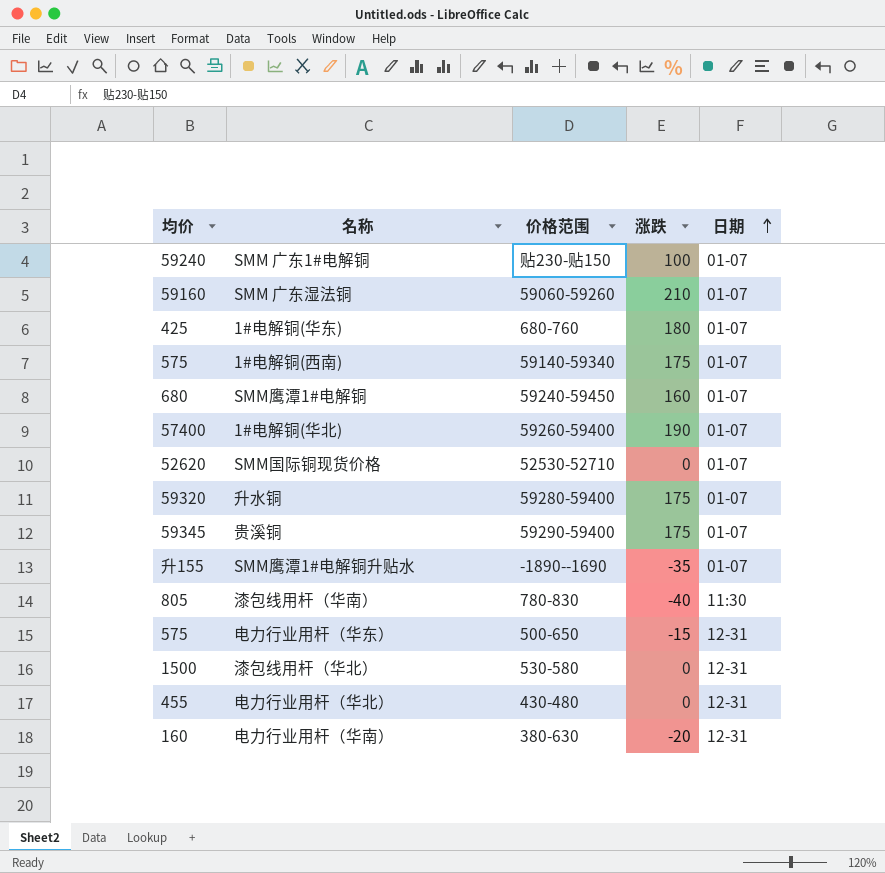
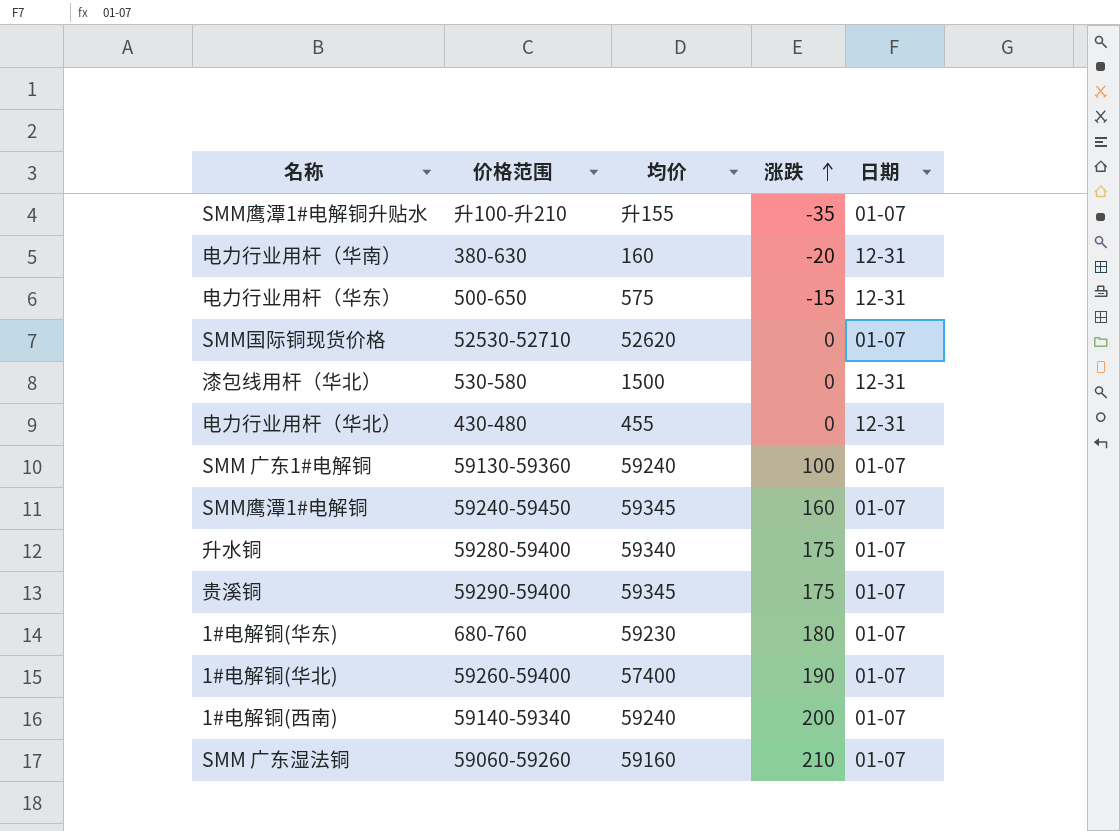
row order: 日期 ascending -> 涨跌 ascending
column 均价 | position: 1 -> 3
row 漆包线用杆（华南）: 805 | 780-830 | -40 | 11:30 -> none
SMM鹰潭1#电解铜升贴水 | 价格范围: -1890--1690 -> 升100-升210
SMM 广东1#电解铜 | 价格范围: 贴230-贴150 -> 59130-59360
SMM鹰潭1#电解铜 | 均价: 680 -> 59345
升水铜 | 均价: 59320 -> 59340
1#电解铜(华东) | 均价: 425 -> 59230
1#电解铜(西南) | 均价: 575 -> 59240
1#电解铜(西南) | 涨跌: 175 -> 200

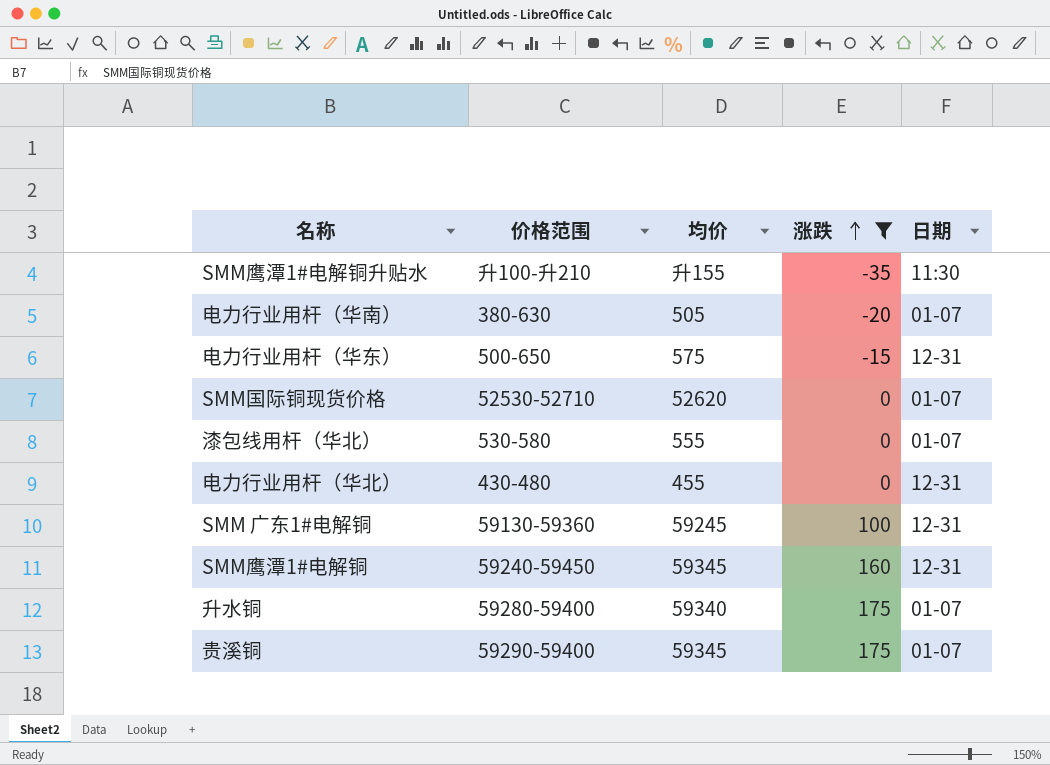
filter: none -> 涨跌 <= 175
SMM鹰潭1#电解铜升贴水 | 日期: 01-07 -> 11:30
电力行业用杆（华南） | 均价: 160 -> 505
电力行业用杆（华南） | 日期: 12-31 -> 01-07
漆包线用杆（华北） | 均价: 1500 -> 555
漆包线用杆（华北） | 日期: 12-31 -> 01-07
SMM 广东1#电解铜 | 均价: 59240 -> 59245
SMM 广东1#电解铜 | 日期: 01-07 -> 12-31
SMM鹰潭1#电解铜 | 日期: 01-07 -> 12-31

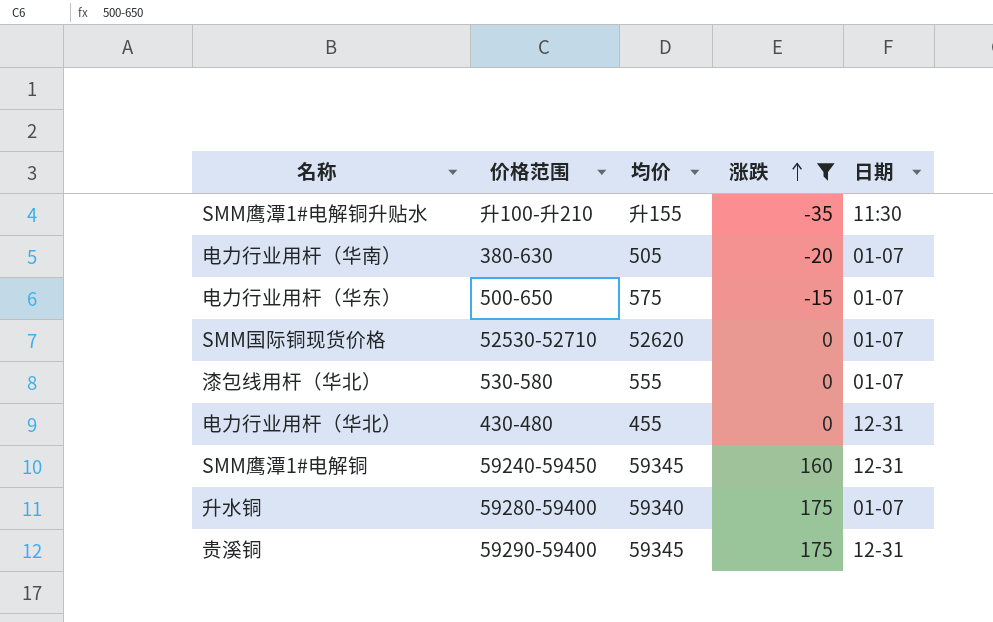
row SMM 广东1#电解铜: 59130-59360 | 59245 | 100 | 12-31 -> none
电力行业用杆（华东） | 日期: 12-31 -> 01-07
贵溪铜 | 日期: 01-07 -> 12-31

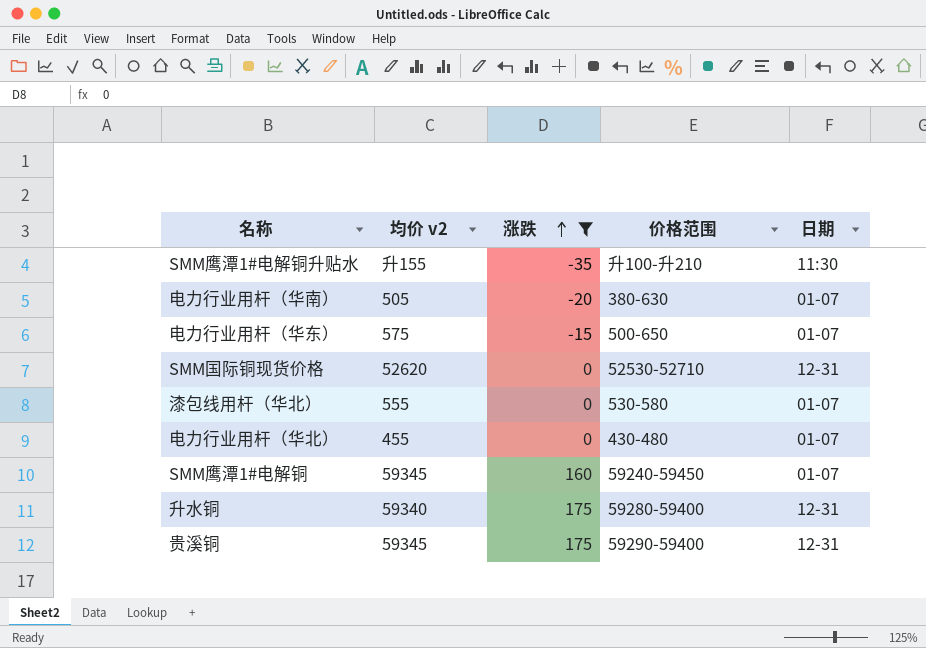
column name: 均价 -> 均价 v2
column 价格范围 | position: 2 -> 4
SMM国际铜现货价格 | 日期: 01-07 -> 12-31
电力行业用杆（华北） | 日期: 12-31 -> 01-07
SMM鹰潭1#电解铜 | 日期: 12-31 -> 01-07
升水铜 | 日期: 01-07 -> 12-31

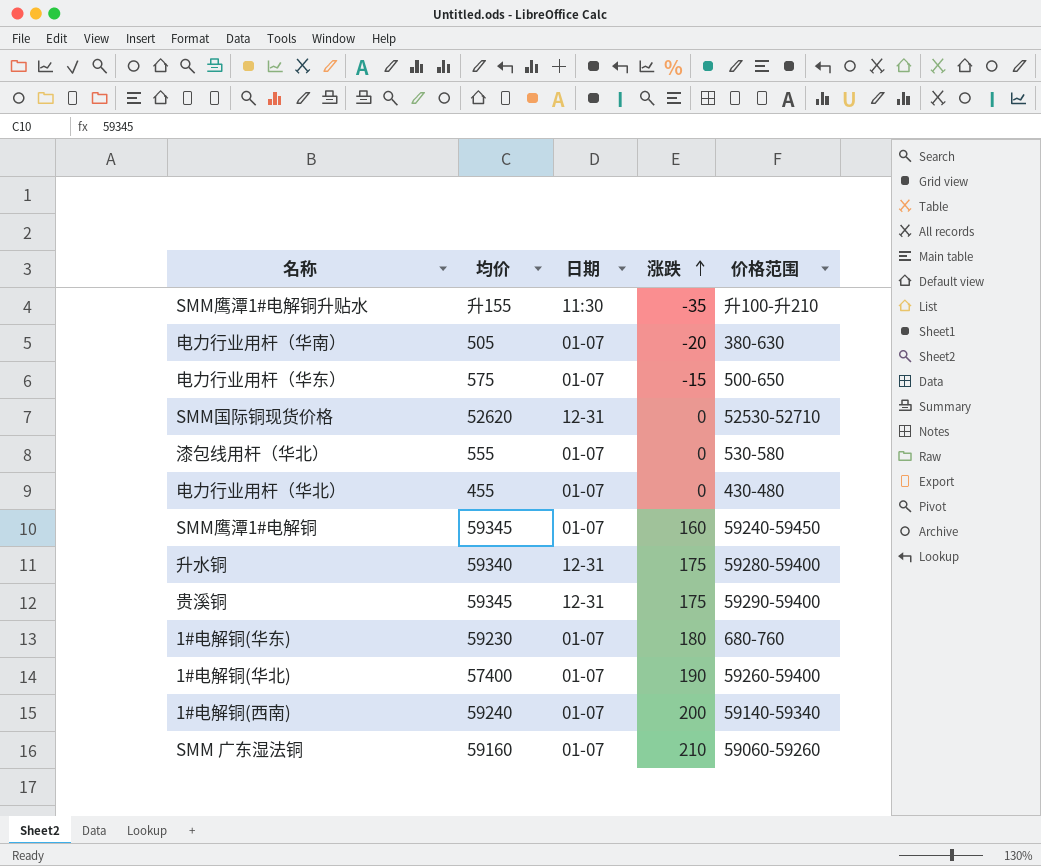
filter: 涨跌 <= 175 -> none
column name: 均价 v2 -> 均价
column 日期 | position: 5 -> 3

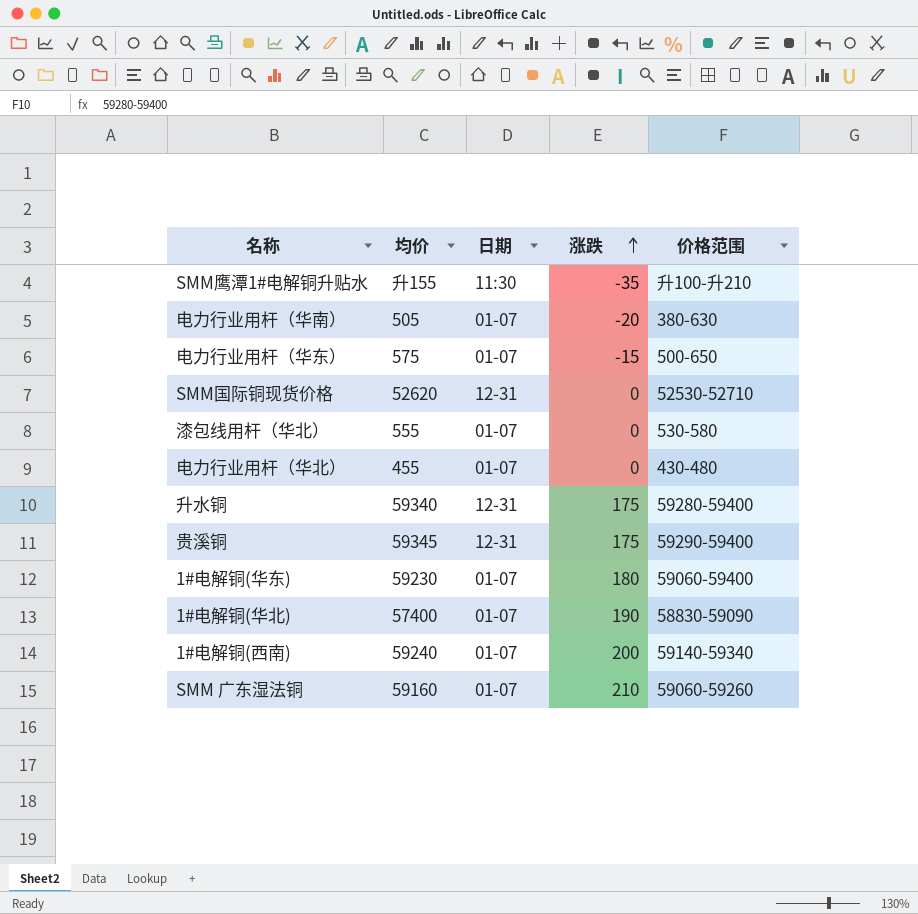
row SMM鹰潭1#电解铜: 59345 | 01-07 | 160 | 59240-59450 -> none
1#电解铜(华东) | 价格范围: 680-760 -> 59060-59400
1#电解铜(华北) | 价格范围: 59260-59400 -> 58830-59090

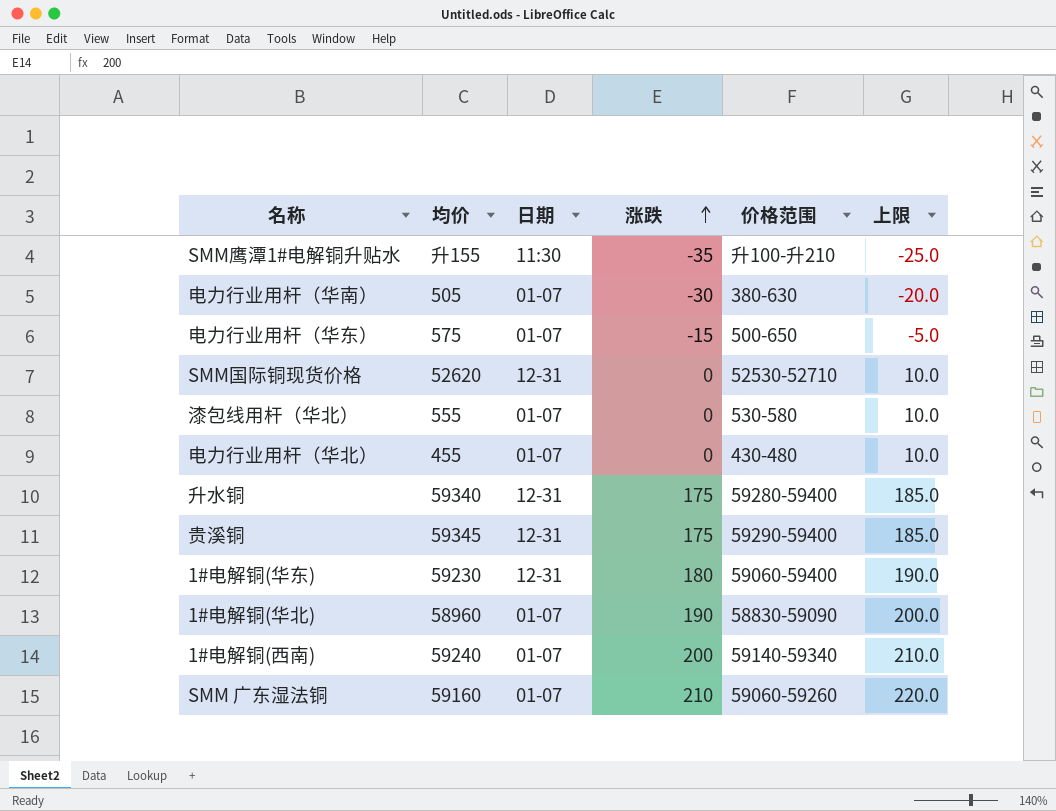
column 上限 | formula: none -> [涨跌] + 10
电力行业用杆（华南） | 涨跌: -20 -> -30
1#电解铜(华东) | 日期: 01-07 -> 12-31
1#电解铜(华北) | 均价: 57400 -> 58960

